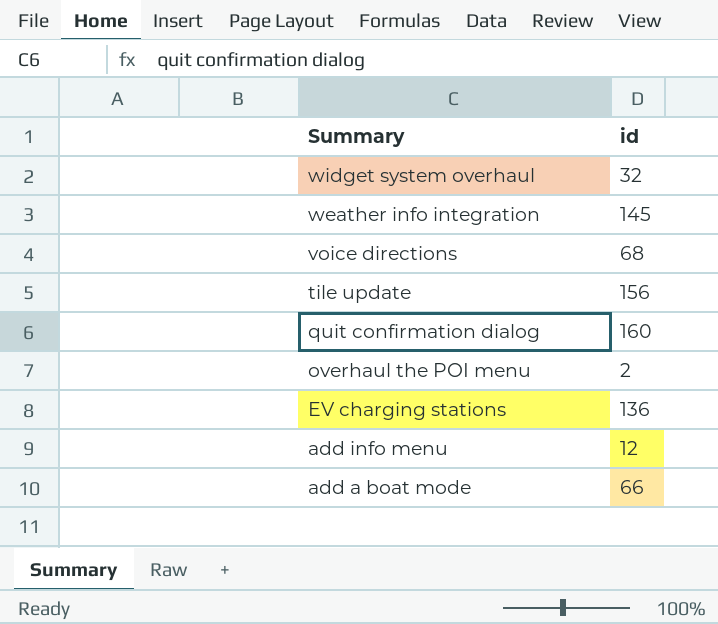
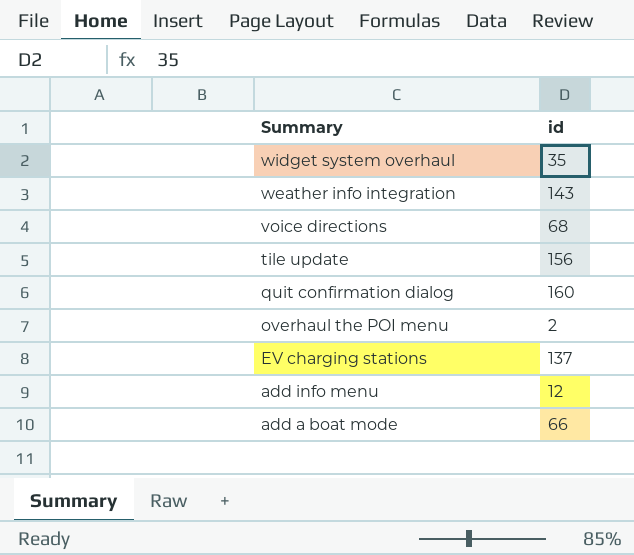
widget system overhaul | id: 32 -> 35
weather info integration | id: 145 -> 143
EV charging stations | id: 136 -> 137

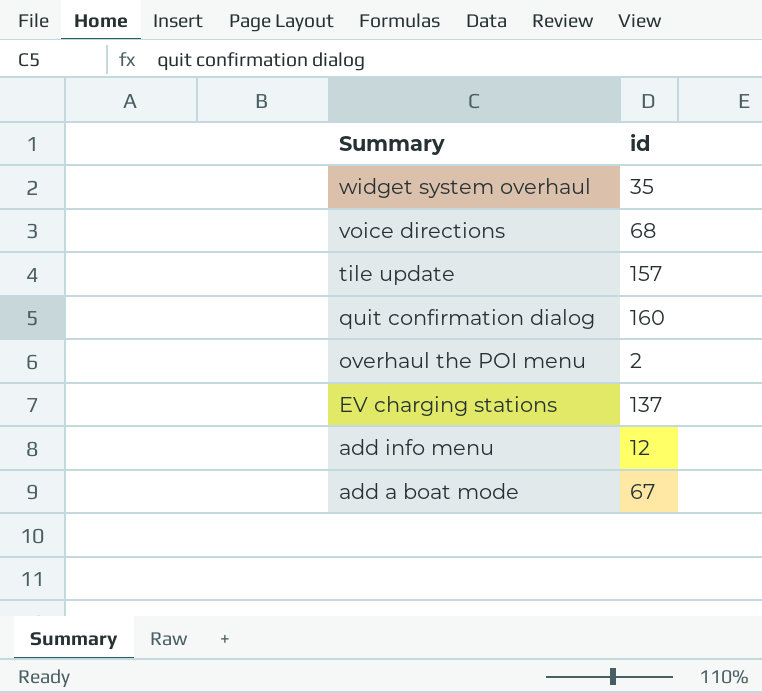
row weather info integration: 143 -> none
tile update | id: 156 -> 157
add a boat mode | id: 66 -> 67

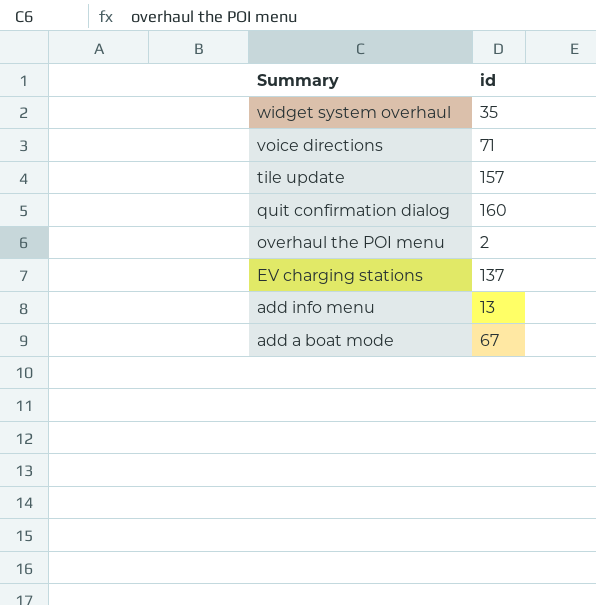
voice directions | id: 68 -> 71
add info menu | id: 12 -> 13

